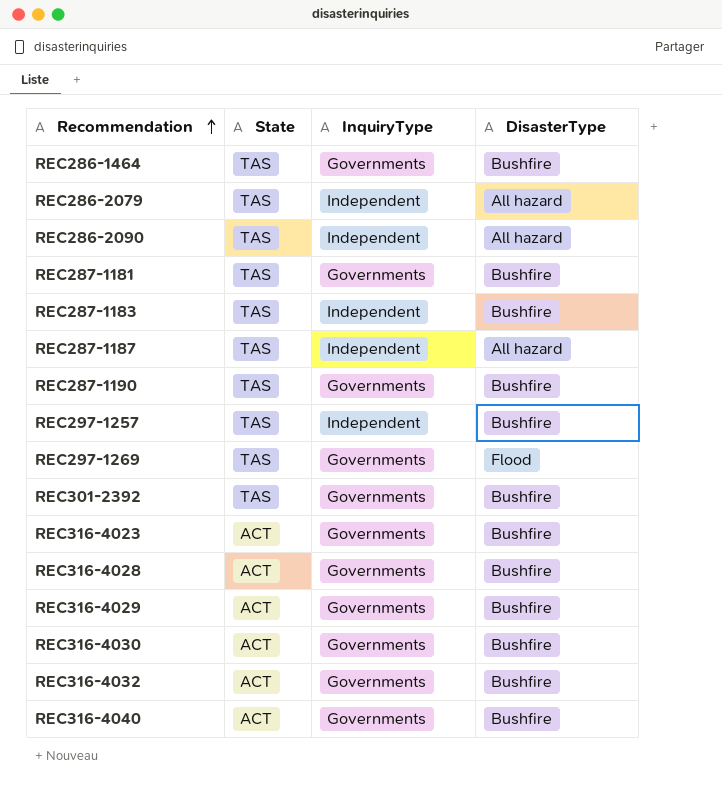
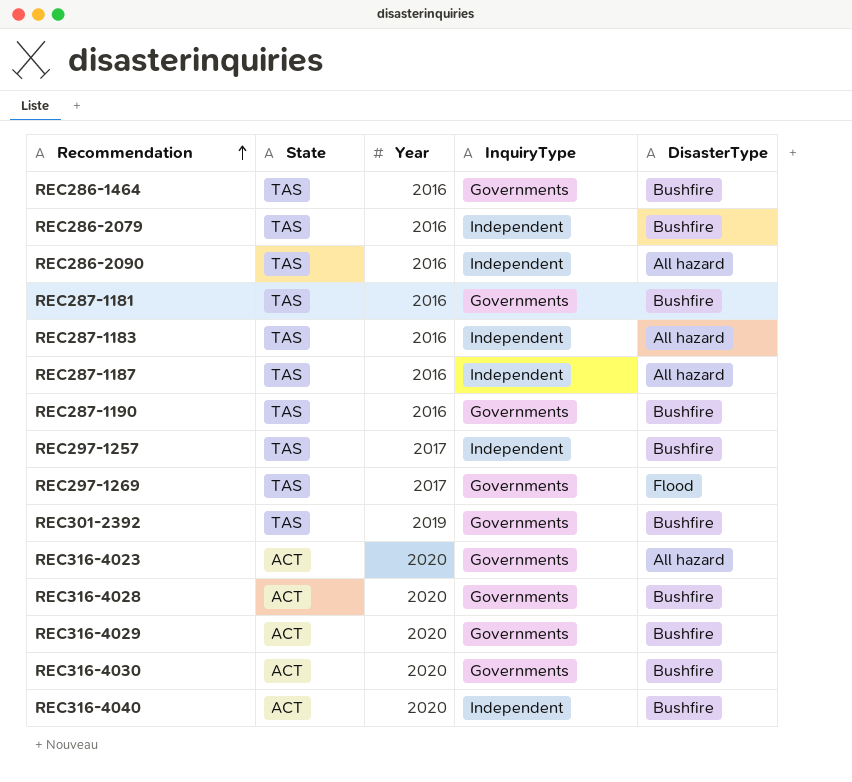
column Year | position: none -> 3
row REC316-4032: ACT | Governments | Bushfire -> none
REC286-2079 | DisasterType: All hazard -> Bushfire
REC287-1183 | DisasterType: Bushfire -> All hazard
REC316-4023 | DisasterType: Bushfire -> All hazard
REC316-4040 | InquiryType: Governments -> Independent

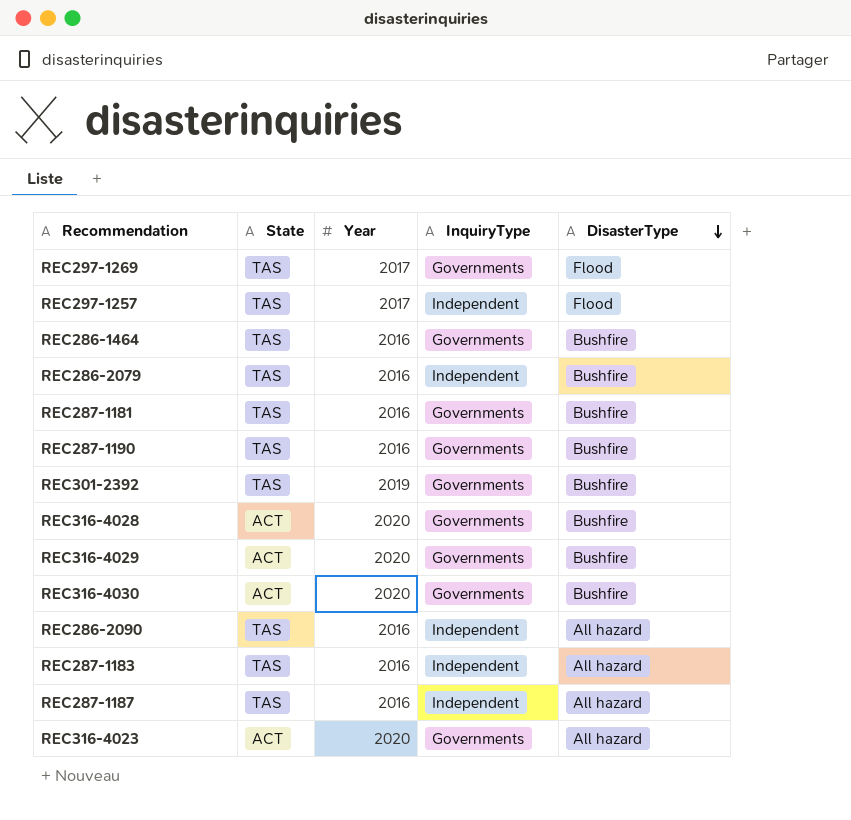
row order: Recommendation ascending -> DisasterType descending
row REC316-4040: ACT | 2020 | Independent | Bushfire -> none
REC297-1257 | DisasterType: Bushfire -> Flood

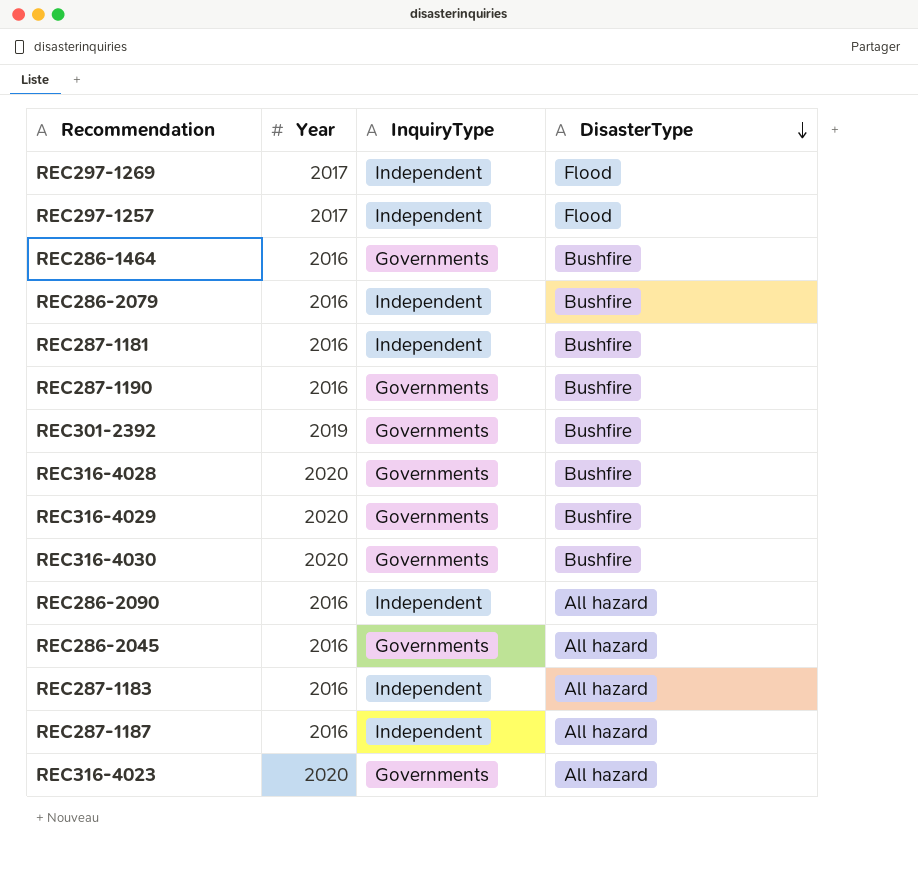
column State | position: 2 -> none
REC297-1269 | InquiryType: Governments -> Independent
REC287-1181 | InquiryType: Governments -> Independent
row REC286-2045: none -> 2016 | Governments | All hazard

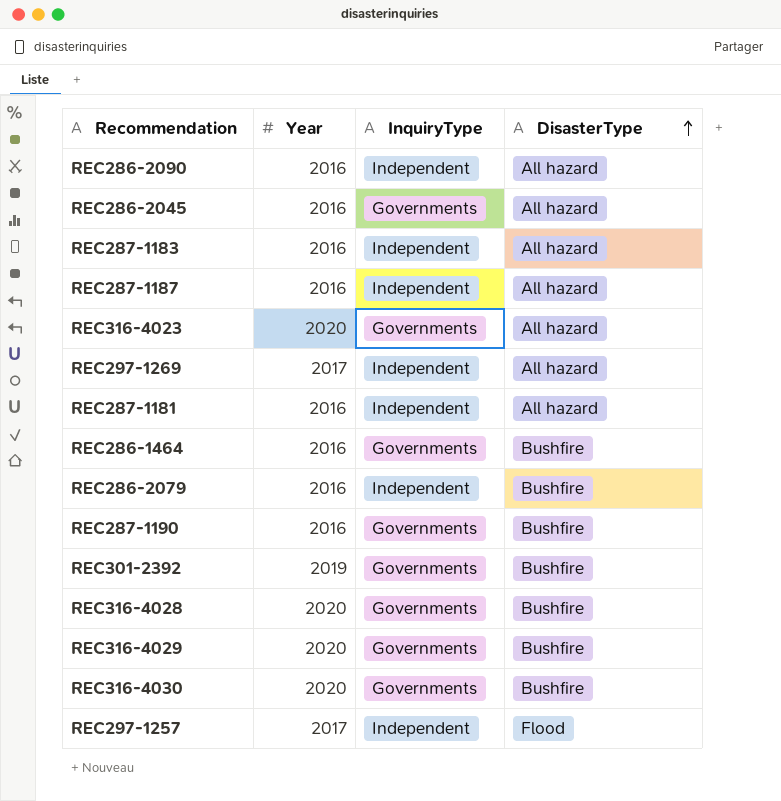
row order: DisasterType descending -> DisasterType ascending
REC297-1269 | DisasterType: Flood -> All hazard
REC287-1181 | DisasterType: Bushfire -> All hazard

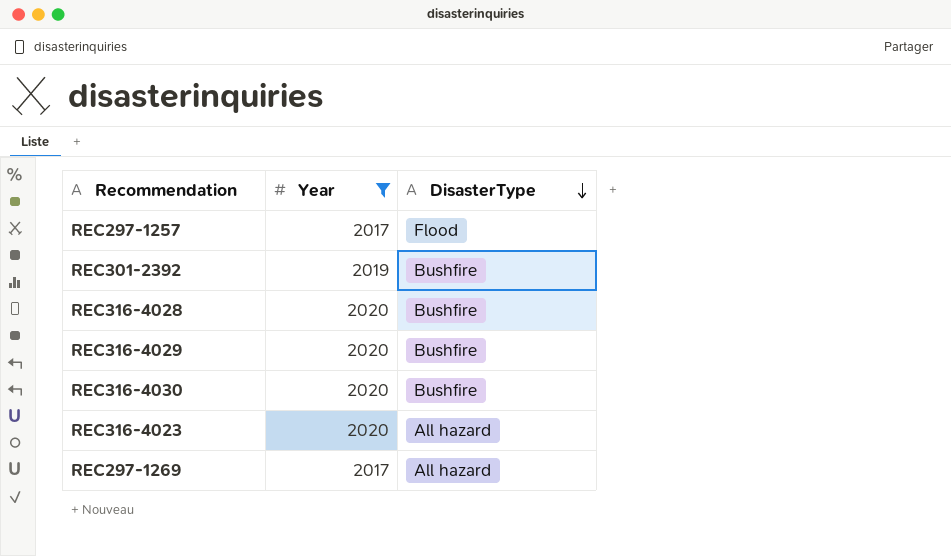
filter: none -> Year != 2016
row order: DisasterType ascending -> DisasterType descending
column InquiryType | position: 3 -> none

